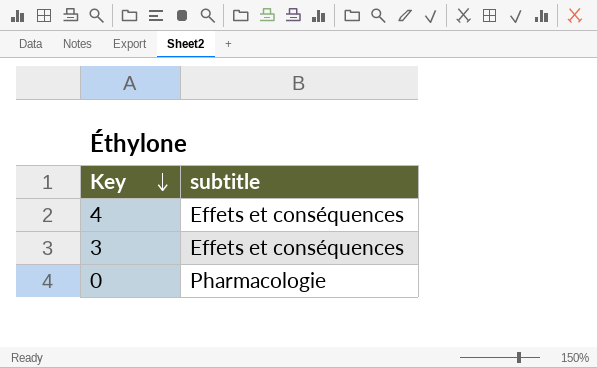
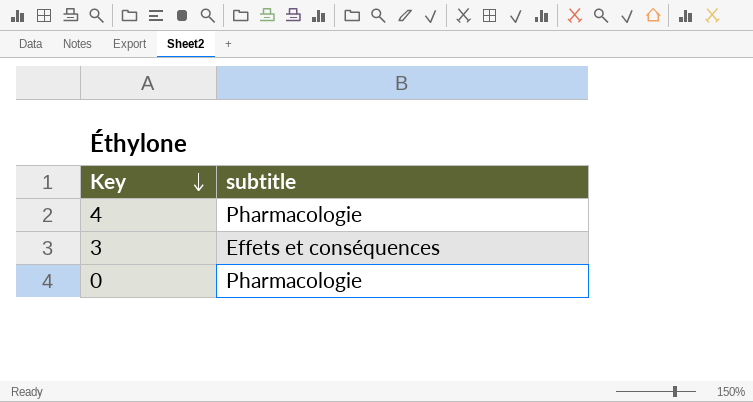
4 | subtitle: Effets et conséquences -> Pharmacologie

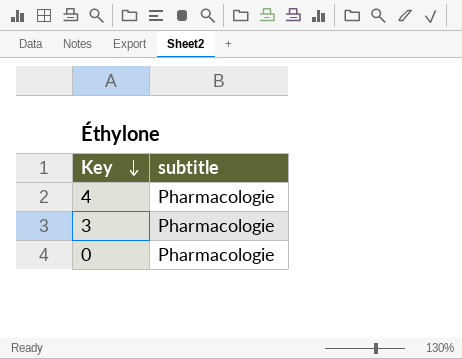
3 | subtitle: Effets et conséquences -> Pharmacologie

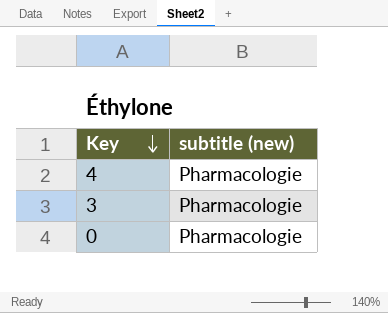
column name: subtitle -> subtitle (new)

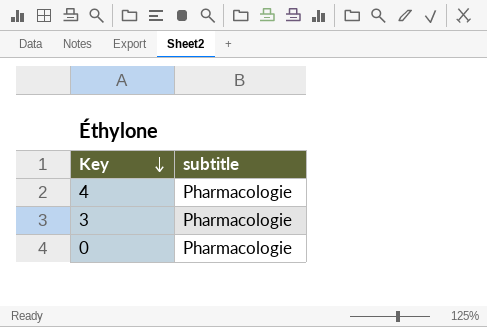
column name: subtitle (new) -> subtitle

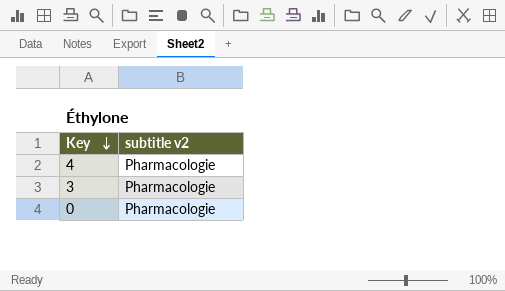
column name: subtitle -> subtitle v2

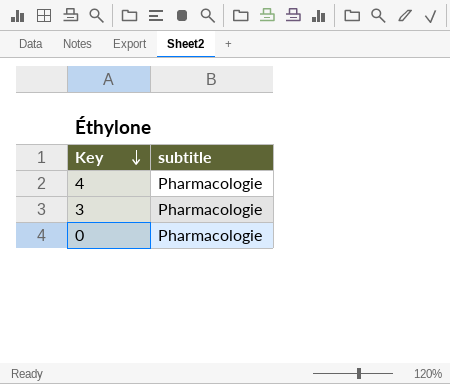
column name: subtitle v2 -> subtitle

